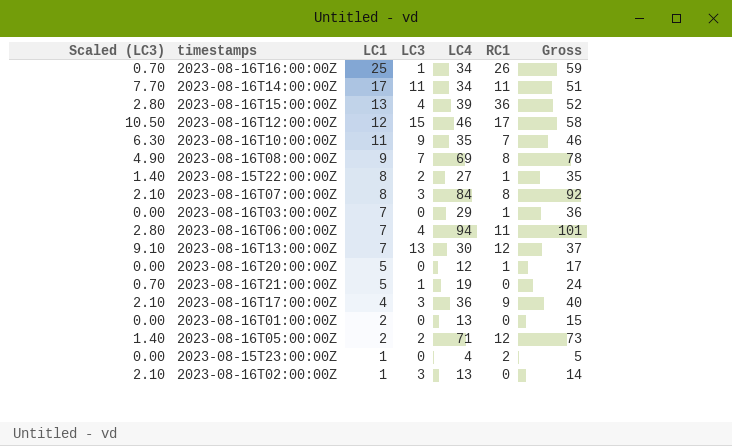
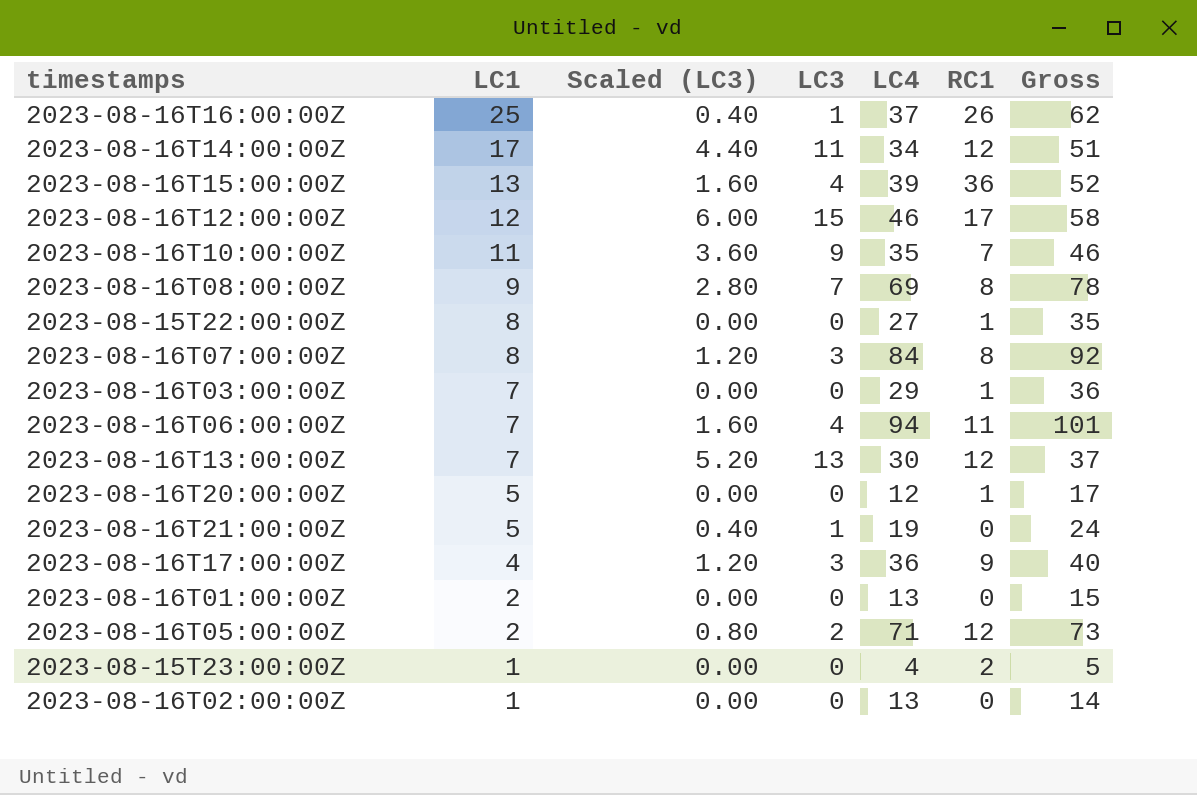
column Scaled (LC3) | formula: [LC3] * 0.7 -> [LC3] * 0.4
column Scaled (LC3) | position: 1 -> 3
2023-08-16T16:00:00Z | LC4: 34 -> 37
2023-08-16T16:00:00Z | Gross: 59 -> 62
2023-08-16T14:00:00Z | RC1: 11 -> 12
2023-08-15T22:00:00Z | LC3: 2 -> 0
2023-08-16T02:00:00Z | LC3: 3 -> 0

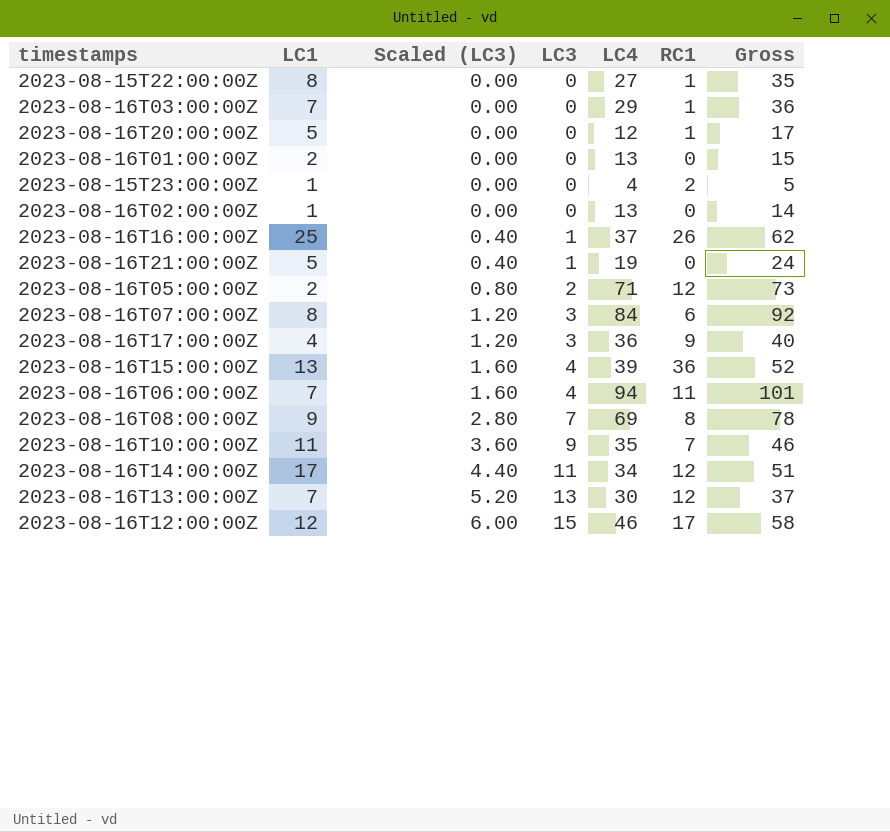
row order: LC1 descending -> Scaled (LC3) ascending
2023-08-16T07:00:00Z | RC1: 8 -> 6

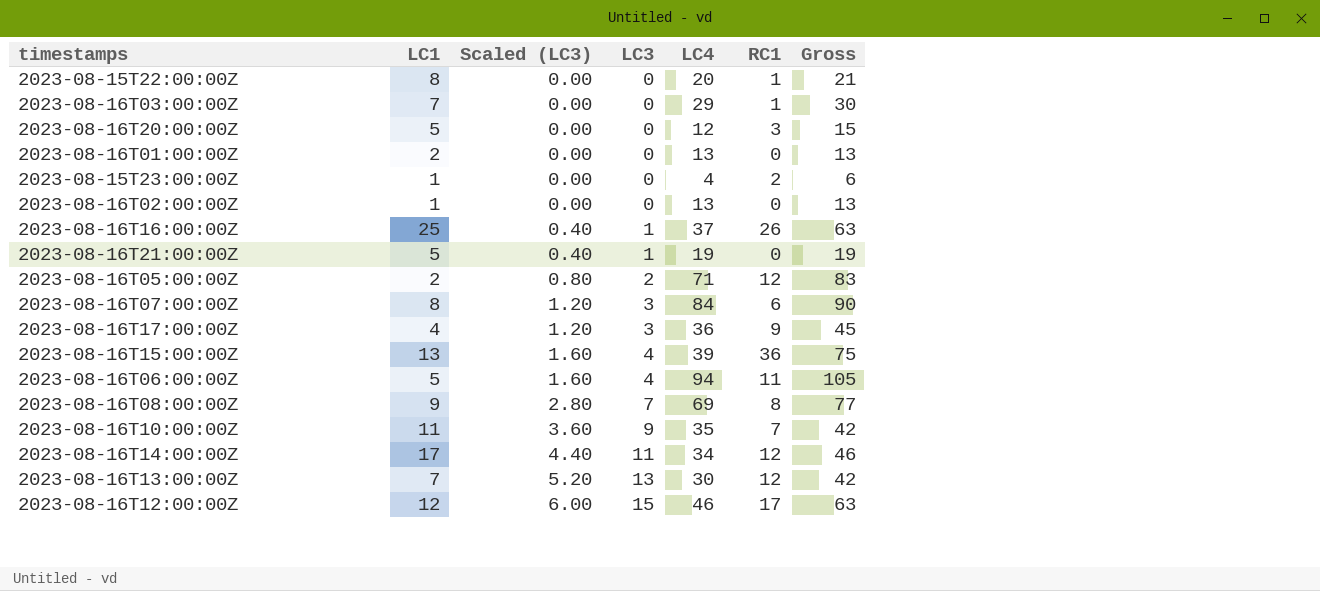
column Gross | formula: [LC1] + [LC4] -> [LC4] + [RC1]
2023-08-15T22:00:00Z | LC4: 27 -> 20
2023-08-16T20:00:00Z | RC1: 1 -> 3
2023-08-16T06:00:00Z | LC1: 7 -> 5

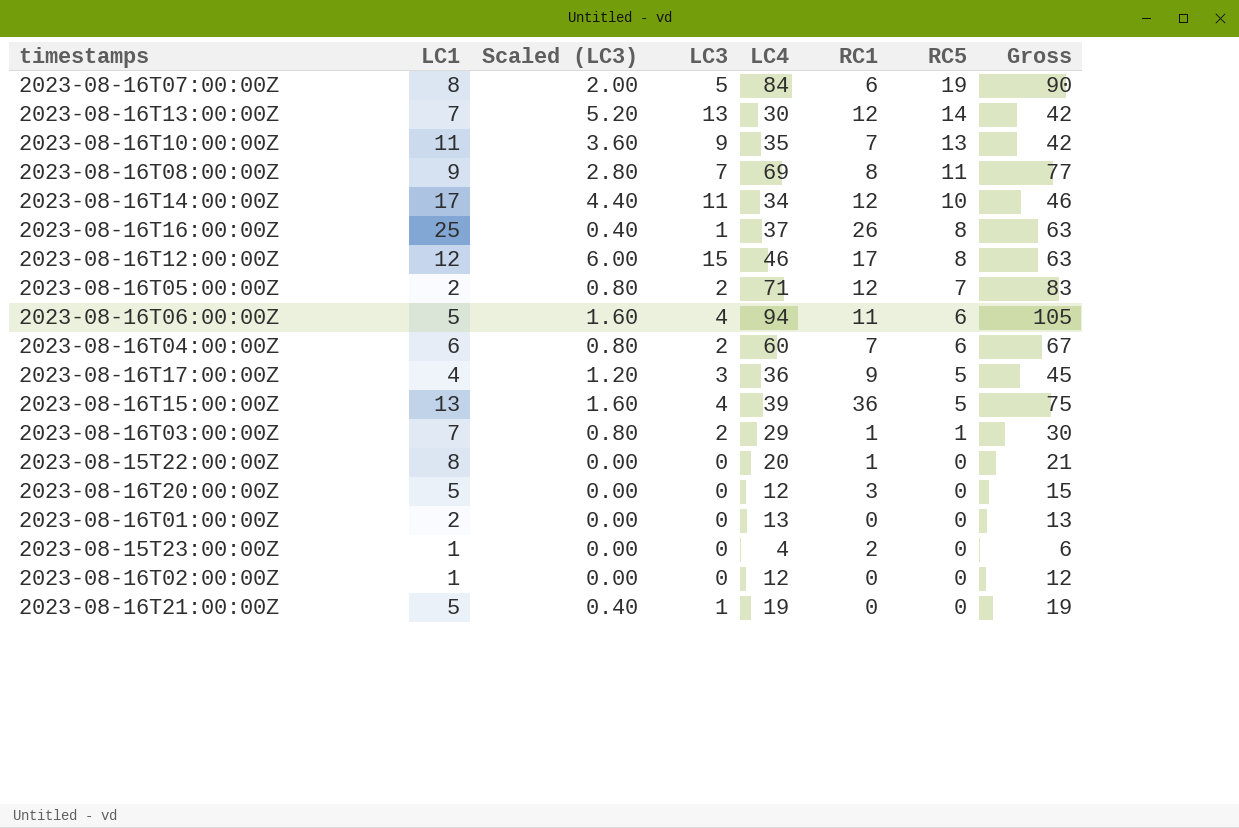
row order: Scaled (LC3) ascending -> RC5 descending
column RC5 | position: none -> 7
2023-08-16T07:00:00Z | Scaled (LC3): 1.20 -> 2.00
2023-08-16T07:00:00Z | LC3: 3 -> 5
row 2023-08-16T04:00:00Z: none -> 6 | 0.80 | 2 | 60 | 7 | 6 | 67
2023-08-16T03:00:00Z | Scaled (LC3): 0.00 -> 0.80
2023-08-16T03:00:00Z | LC3: 0 -> 2
2023-08-16T02:00:00Z | LC4: 13 -> 12
2023-08-16T02:00:00Z | Gross: 13 -> 12

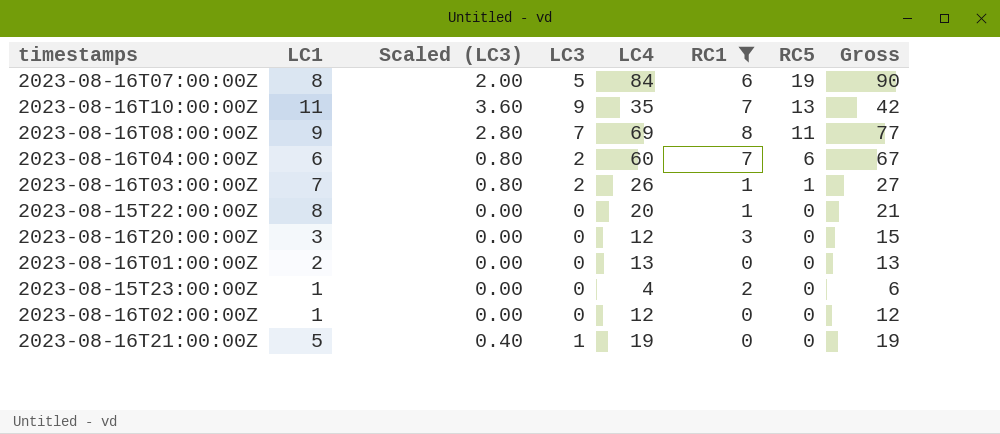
filter: none -> RC1 <= 8
2023-08-16T03:00:00Z | LC4: 29 -> 26
2023-08-16T03:00:00Z | Gross: 30 -> 27
2023-08-16T20:00:00Z | LC1: 5 -> 3

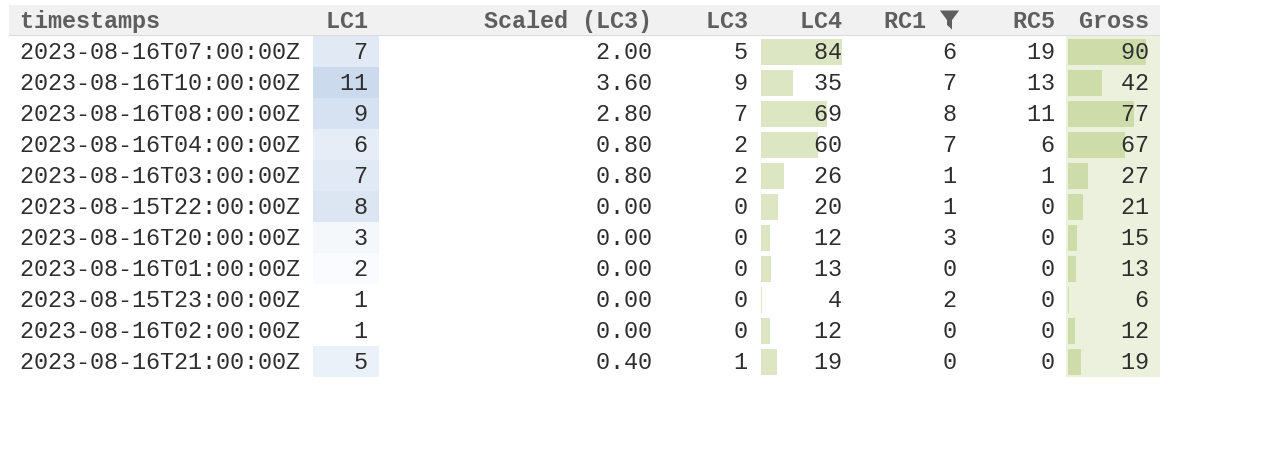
2023-08-16T07:00:00Z | LC1: 8 -> 7

